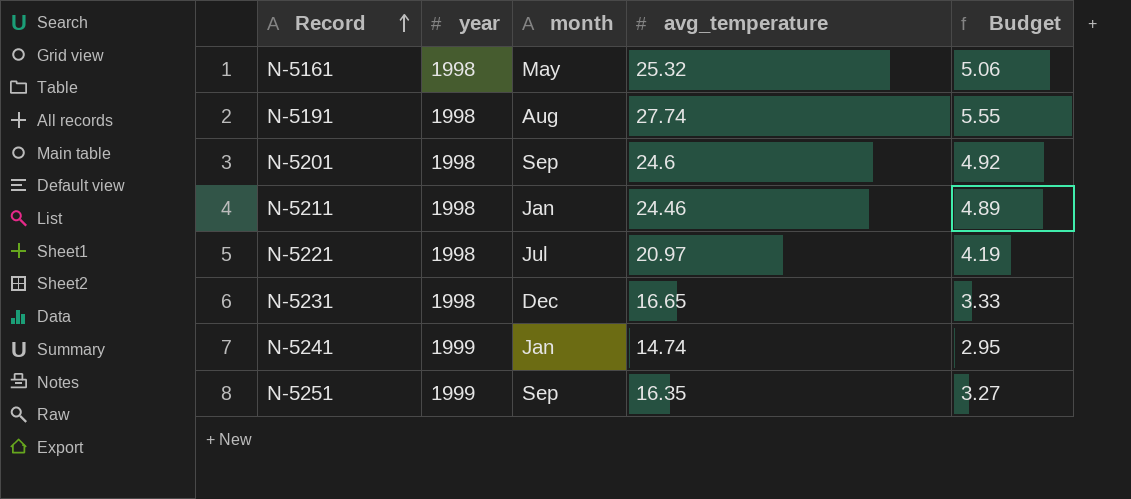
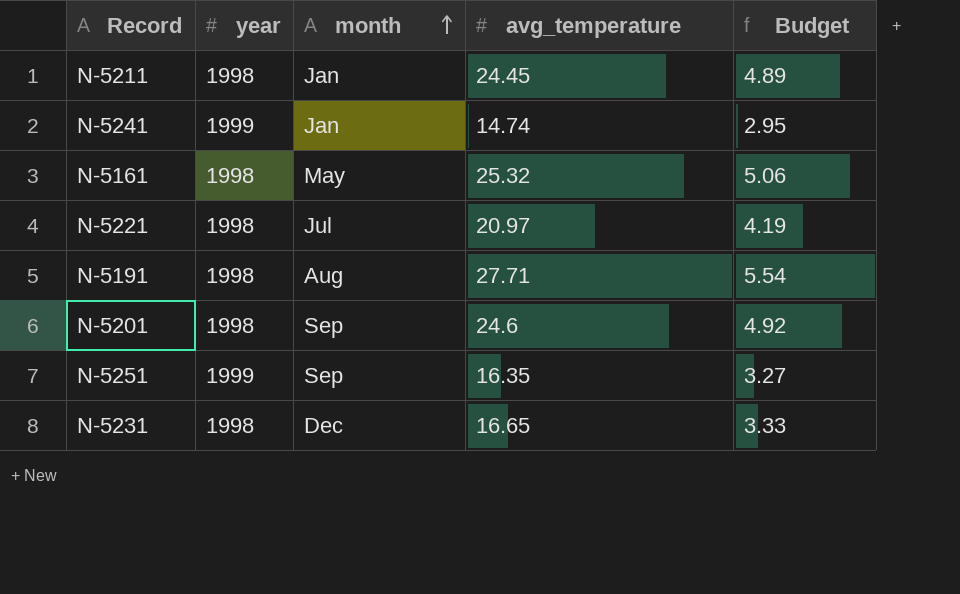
row order: Record ascending -> month ascending
N-5211 | avg_temperature: 24.46 -> 24.45
N-5191 | avg_temperature: 27.74 -> 27.71
N-5191 | Budget: 5.55 -> 5.54

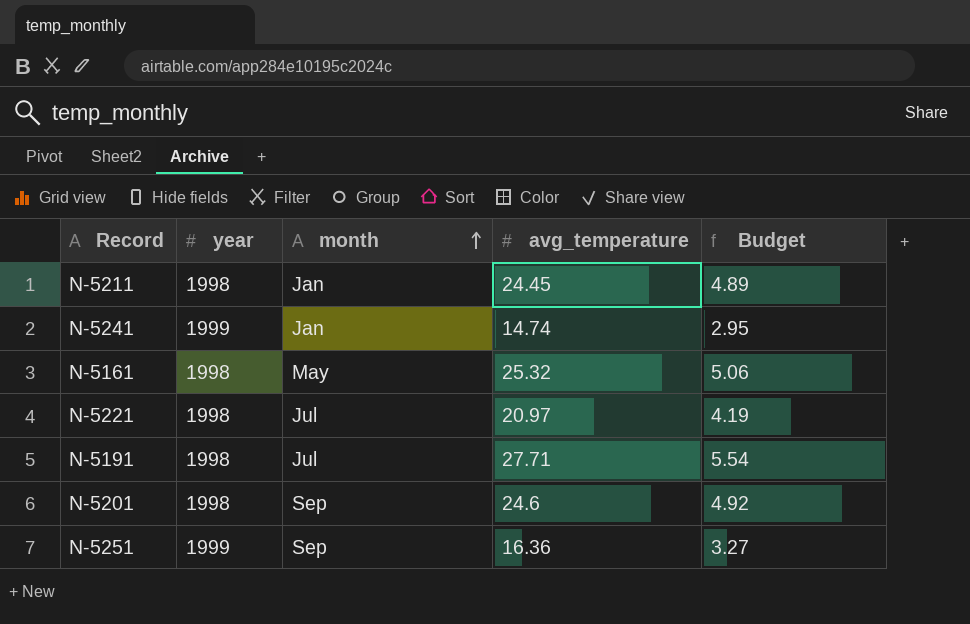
row N-5231: 1998 | Dec | 16.65 | 3.33 -> none
N-5191 | month: Aug -> Jul
N-5251 | avg_temperature: 16.35 -> 16.36

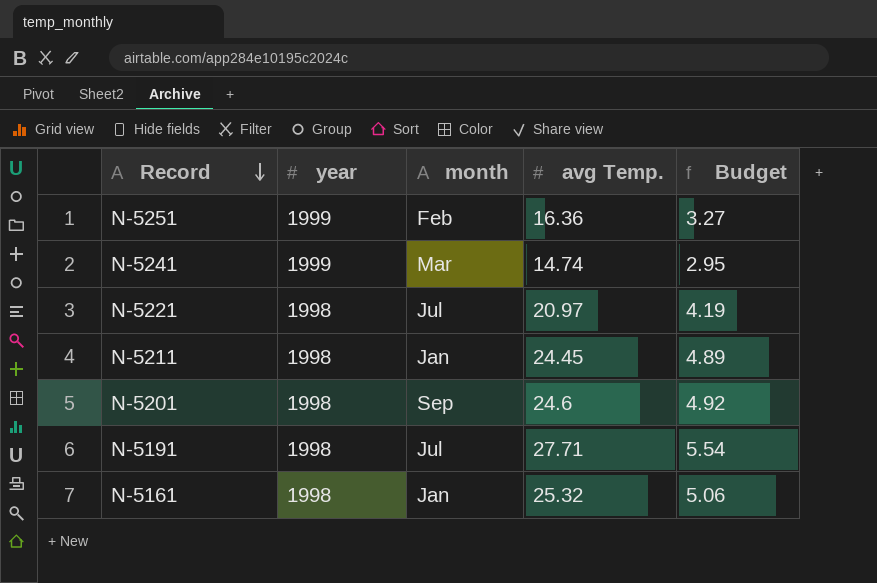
row order: month ascending -> Record descending
column name: avg_temperature -> avg Temp.
N-5251 | month: Sep -> Feb
N-5241 | month: Jan -> Mar
N-5161 | month: May -> Jan

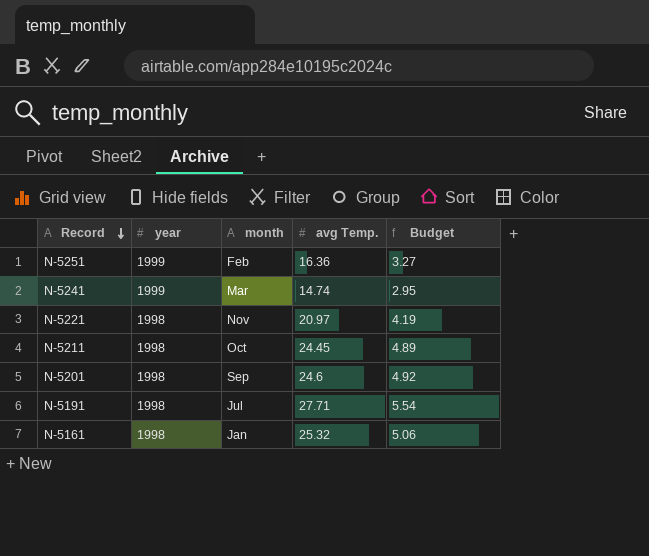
N-5221 | month: Jul -> Nov
N-5211 | month: Jan -> Oct

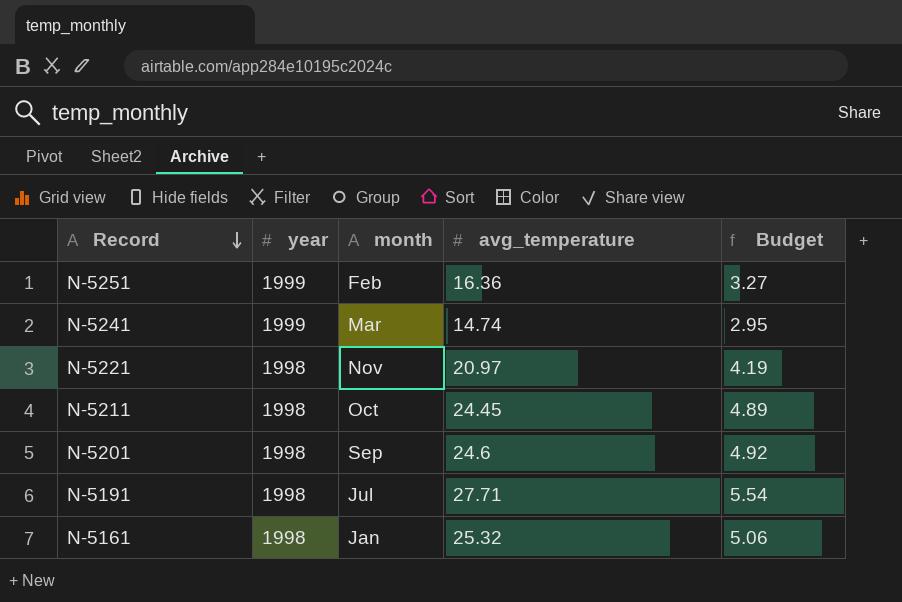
column name: avg Temp. -> avg_temperature

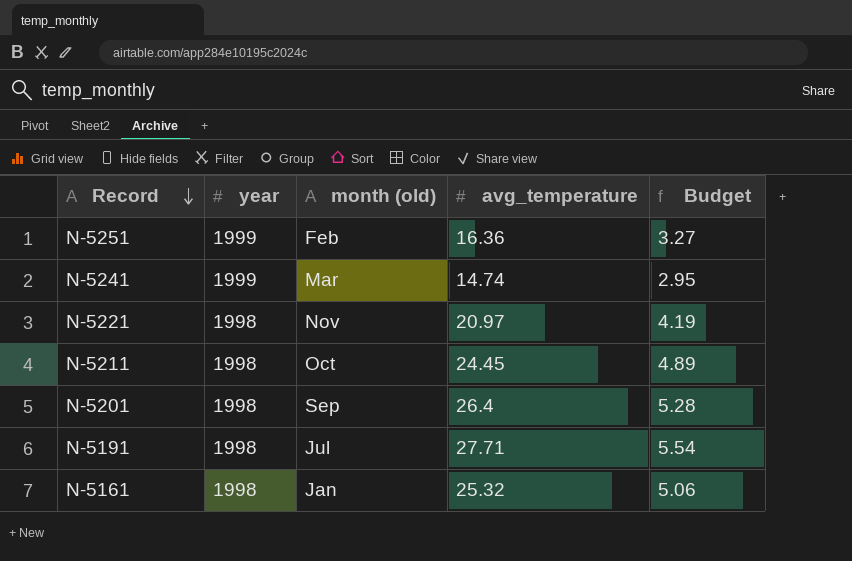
column name: month -> month (old)
N-5201 | avg_temperature: 24.6 -> 26.4
N-5201 | Budget: 4.92 -> 5.28

